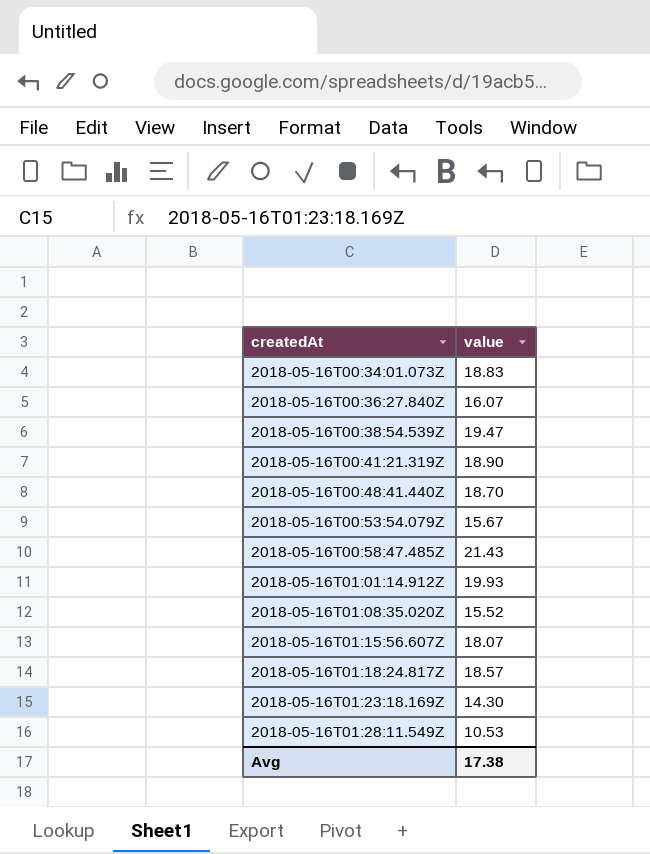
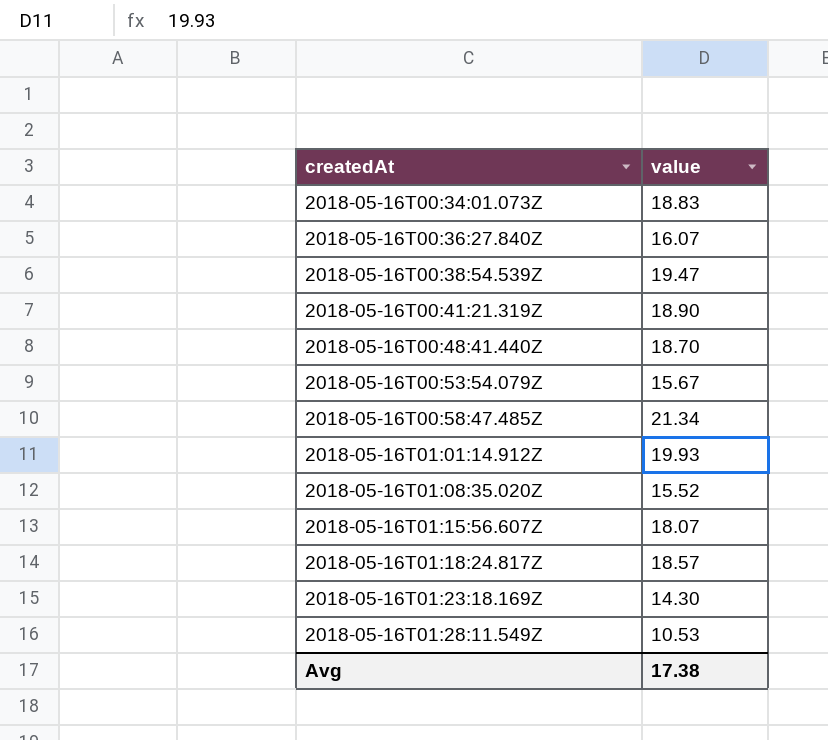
2018-05-16T00:58:47.485Z | value: 21.43 -> 21.34

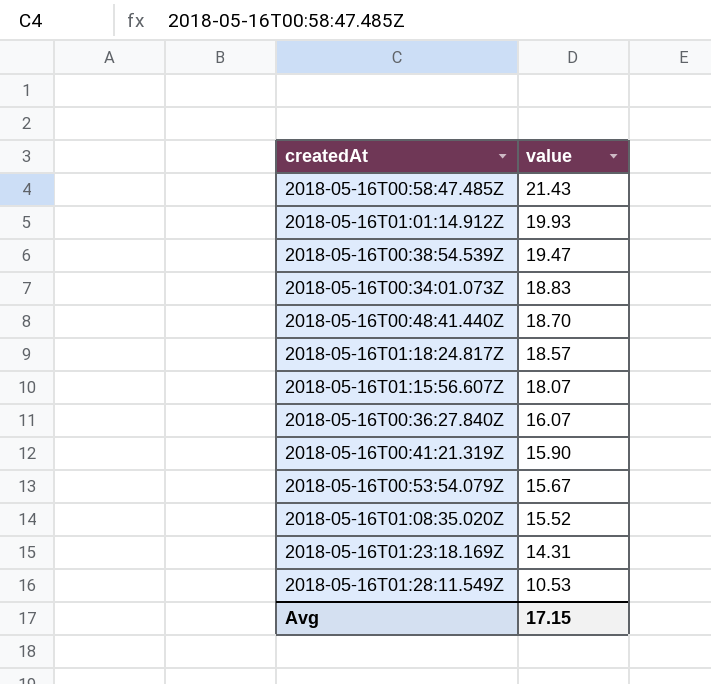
row order: createdAt ascending -> value descending
2018-05-16T00:58:47.485Z | value: 21.34 -> 21.43
2018-05-16T00:41:21.319Z | value: 18.90 -> 15.90
2018-05-16T01:23:18.169Z | value: 14.30 -> 14.31
Avg | value: 17.38 -> 17.15

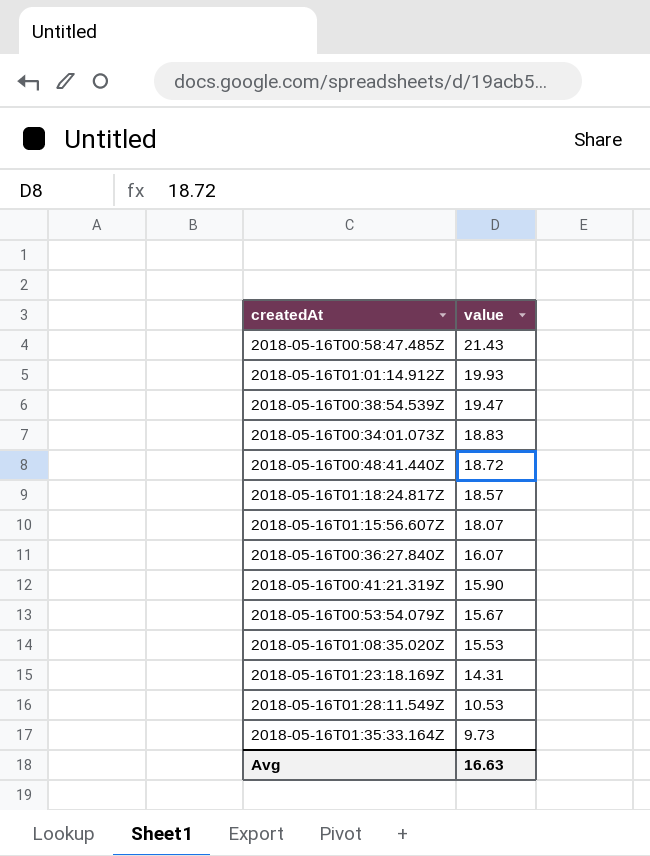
2018-05-16T00:48:41.440Z | value: 18.70 -> 18.72
2018-05-16T01:08:35.020Z | value: 15.52 -> 15.53
row 2018-05-16T01:35:33.164Z: none -> 9.73
Avg | value: 17.15 -> 16.63

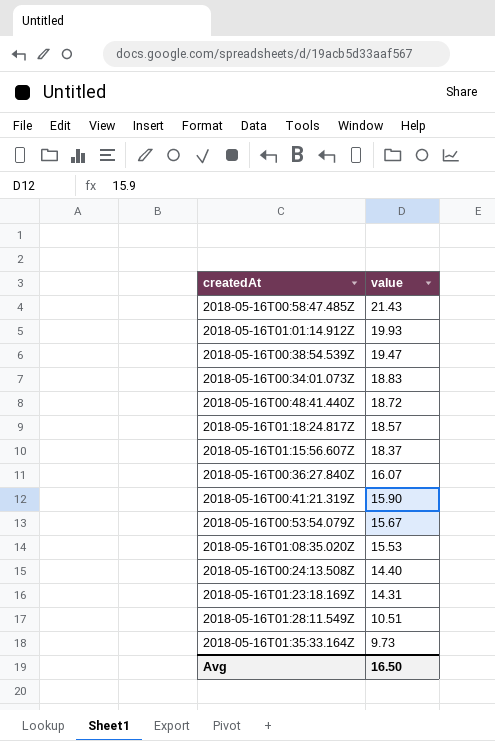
2018-05-16T01:15:56.607Z | value: 18.07 -> 18.37
row 2018-05-16T00:24:13.508Z: none -> 14.40
2018-05-16T01:28:11.549Z | value: 10.53 -> 10.51
Avg | value: 16.63 -> 16.50

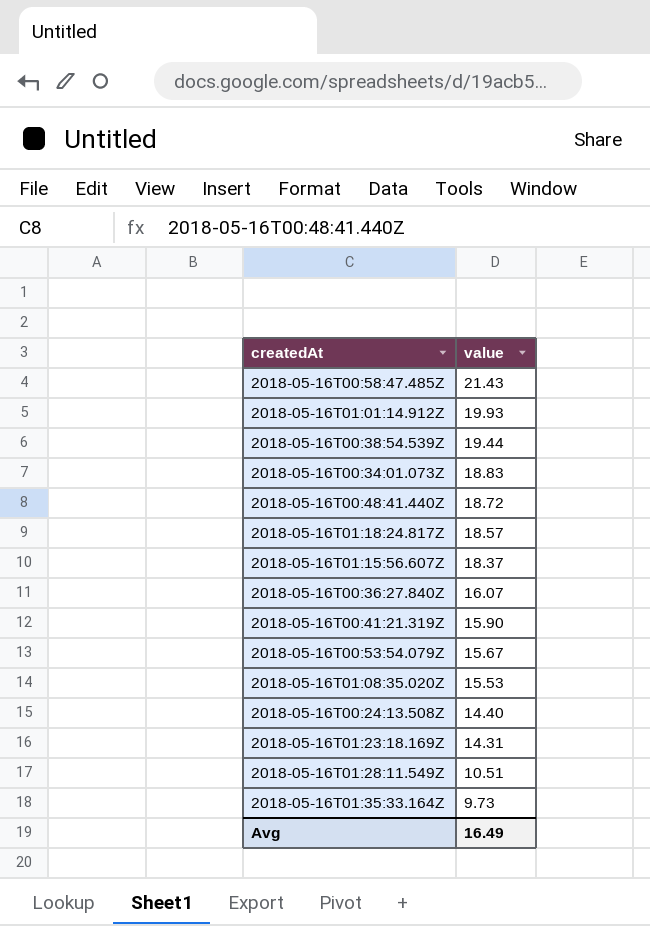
2018-05-16T00:38:54.539Z | value: 19.47 -> 19.44
Avg | value: 16.50 -> 16.49

